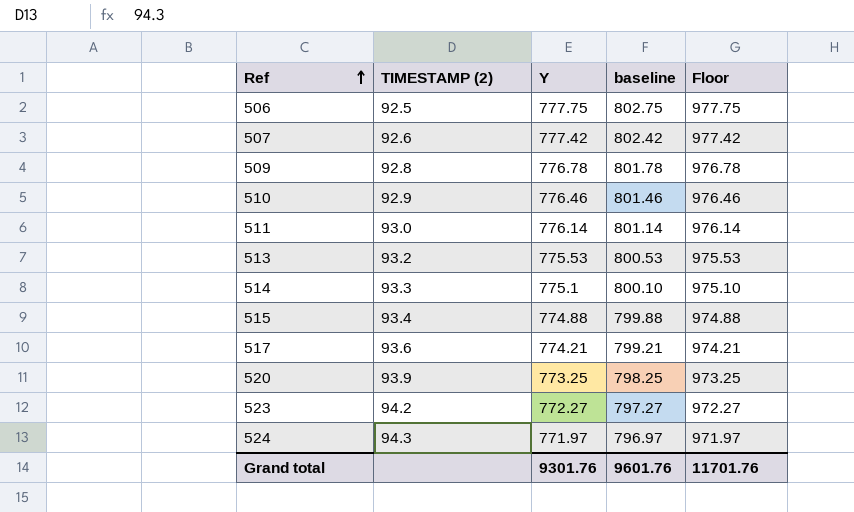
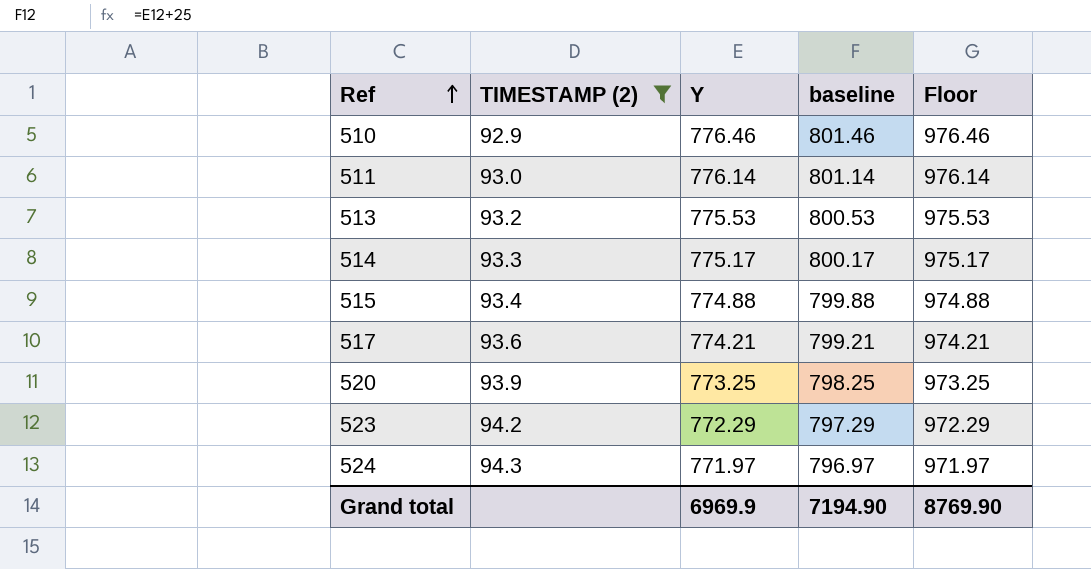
filter: none -> TIMESTAMP (2) >= 92.9
514 | Y: 775.1 -> 775.17
514 | baseline: 800.10 -> 800.17
514 | Floor: 975.10 -> 975.17
523 | Y: 772.27 -> 772.29
523 | baseline: 797.27 -> 797.29
523 | Floor: 972.27 -> 972.29
Grand total | Y: 9301.76 -> 6969.9
Grand total | baseline: 9601.76 -> 7194.90
Grand total | Floor: 11701.76 -> 8769.90

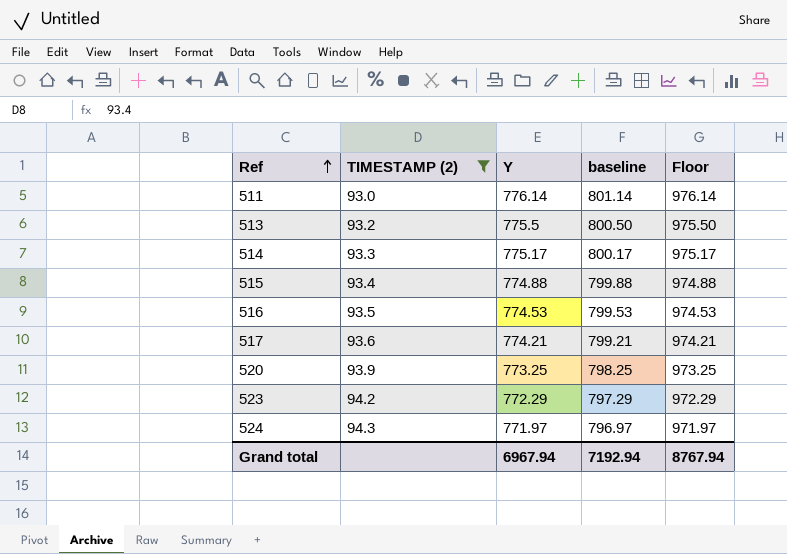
row 510: 92.9 | 776.46 | 801.46 | 976.46 -> none
513 | Y: 775.53 -> 775.5
513 | baseline: 800.53 -> 800.50
513 | Floor: 975.53 -> 975.50
row 516: none -> 93.5 | 774.53 | 799.53 | 974.53
Grand total | Y: 6969.9 -> 6967.94
Grand total | baseline: 7194.90 -> 7192.94
Grand total | Floor: 8769.90 -> 8767.94

